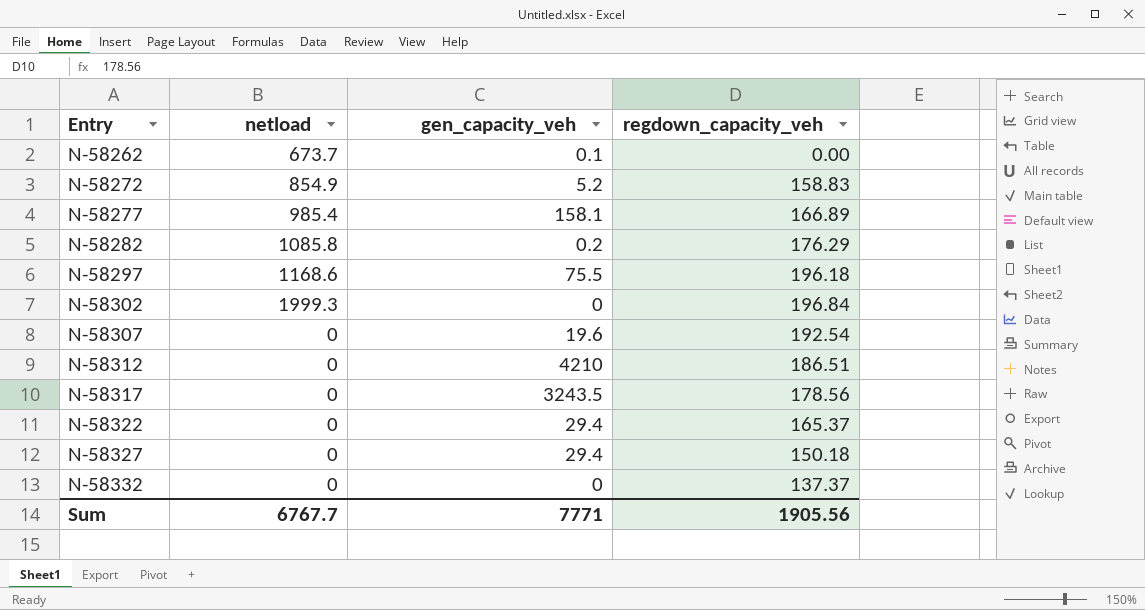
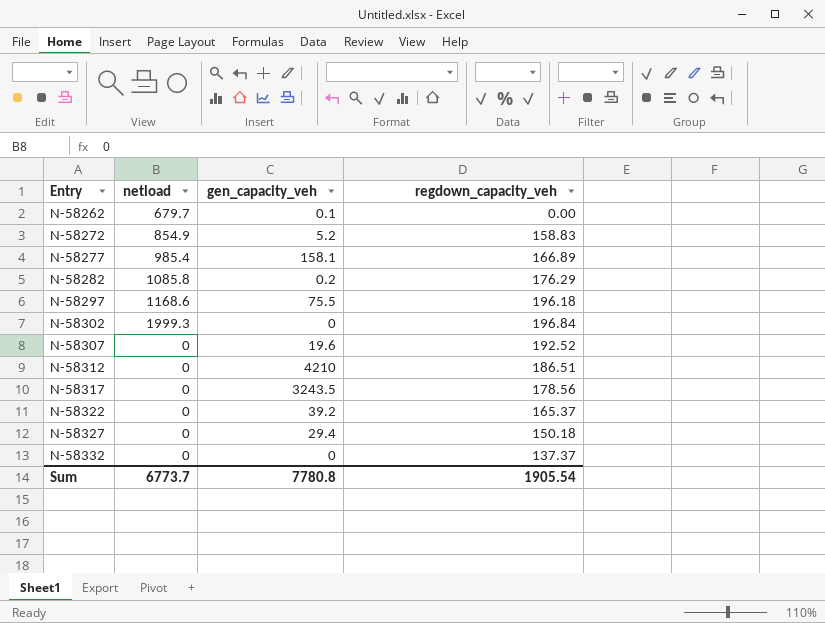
N-58262 | netload: 673.7 -> 679.7
N-58307 | regdown_capacity_veh: 192.54 -> 192.52
N-58322 | gen_capacity_veh: 29.4 -> 39.2
Sum | netload: 6767.7 -> 6773.7
Sum | gen_capacity_veh: 7771 -> 7780.8
Sum | regdown_capacity_veh: 1905.56 -> 1905.54

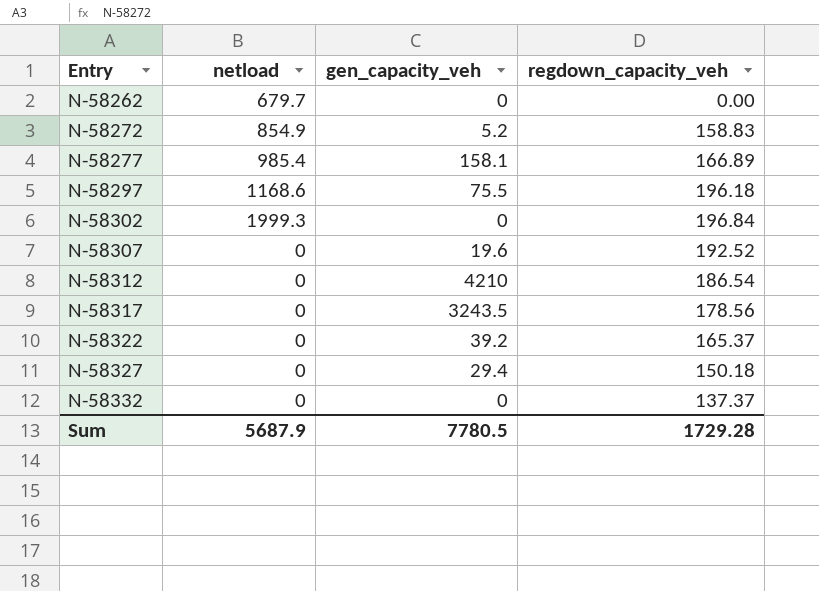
row N-58282: 1085.8 | 0.2 | 176.29 -> none
N-58262 | gen_capacity_veh: 0.1 -> 0
N-58312 | regdown_capacity_veh: 186.51 -> 186.54
Sum | netload: 6773.7 -> 5687.9
Sum | gen_capacity_veh: 7780.8 -> 7780.5
Sum | regdown_capacity_veh: 1905.54 -> 1729.28

